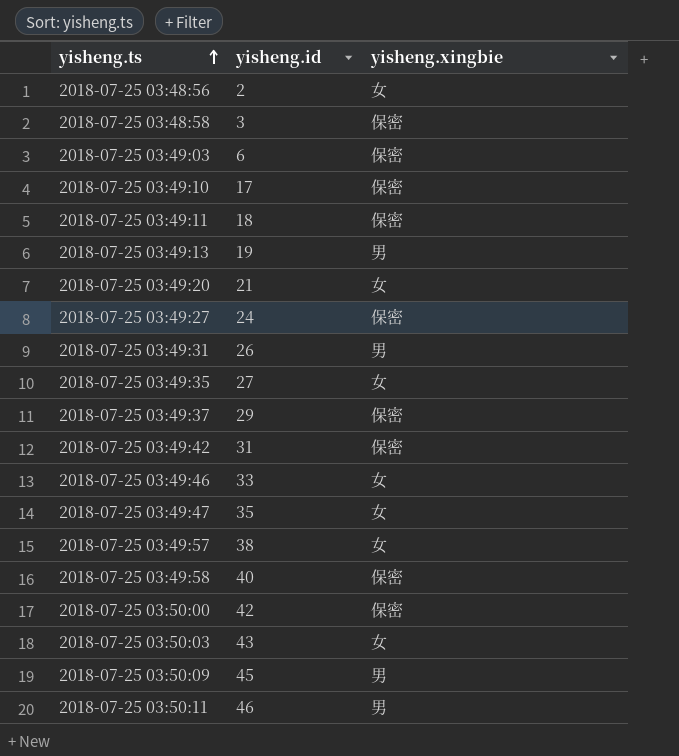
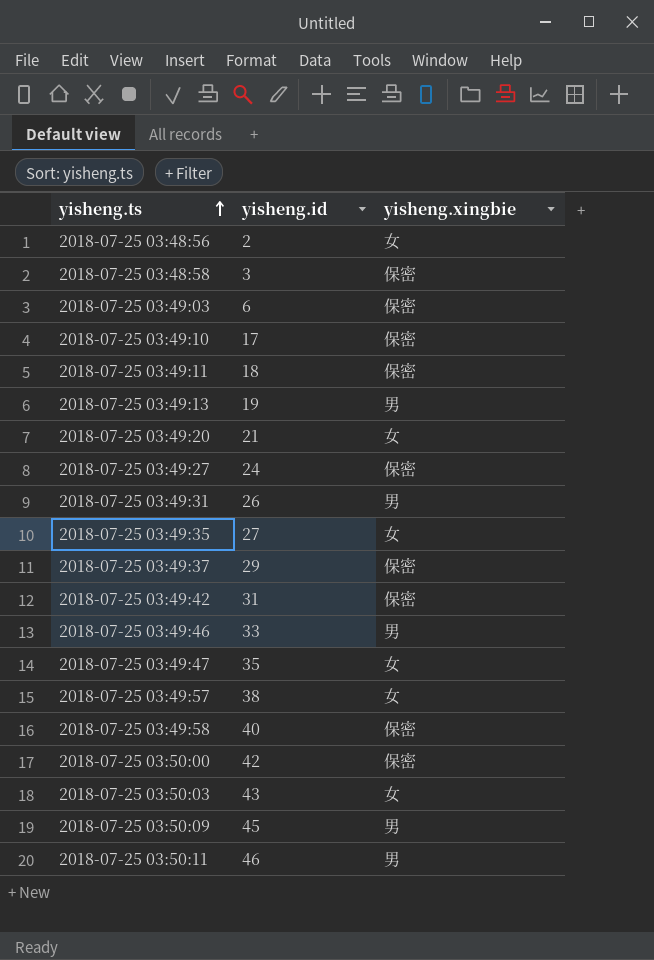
2018-07-25 03:49:46 | yisheng.xingbie: 女 -> 男

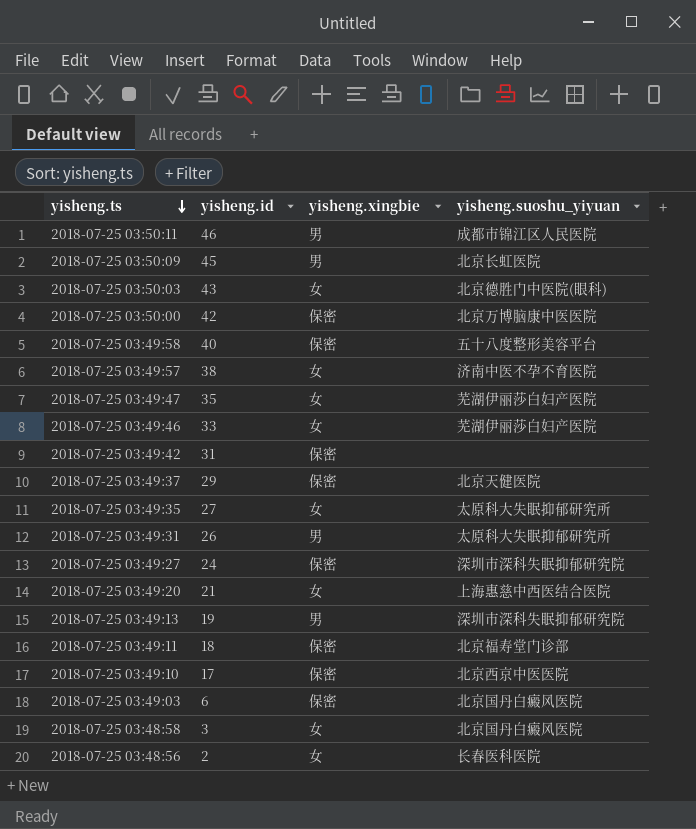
row order: yisheng.ts ascending -> yisheng.ts descending
column yisheng.suoshu_yiyuan | position: none -> 4
2018-07-25 03:49:46 | yisheng.xingbie: 男 -> 女
2018-07-25 03:48:58 | yisheng.xingbie: 保密 -> 女

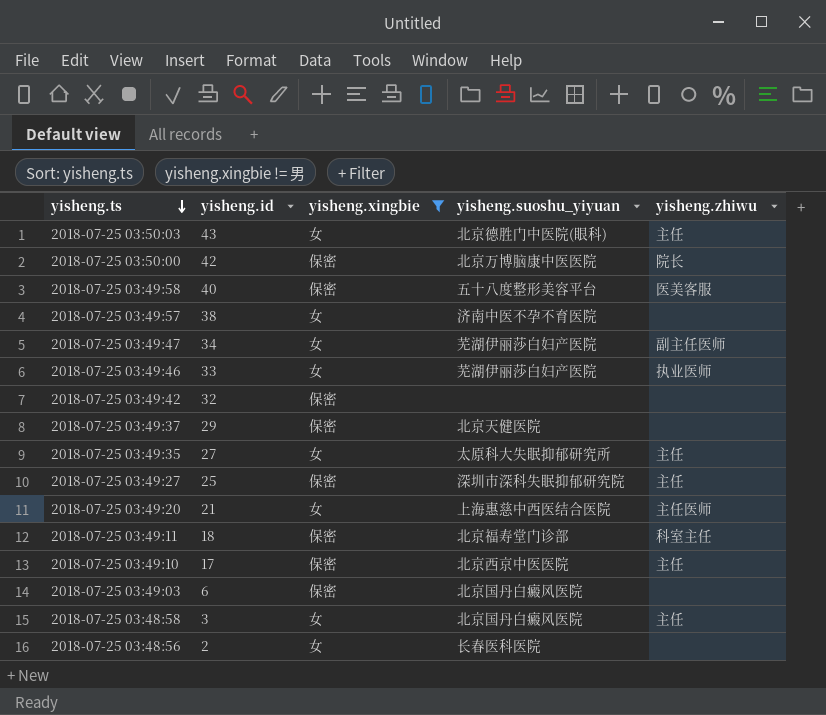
filter: none -> yisheng.xingbie != 男
column yisheng.zhiwu | position: none -> 5
2018-07-25 03:49:47 | yisheng.id: 35 -> 34
2018-07-25 03:49:42 | yisheng.id: 31 -> 32
2018-07-25 03:49:27 | yisheng.id: 24 -> 25

